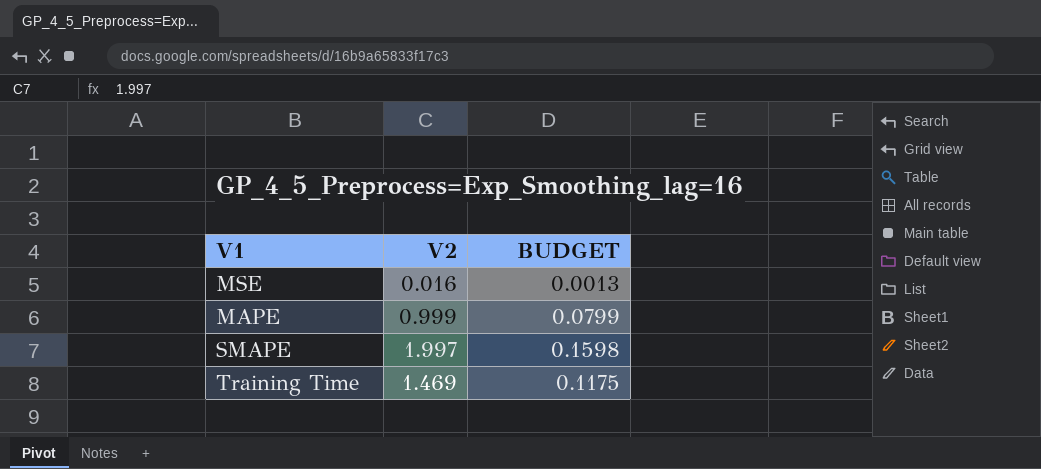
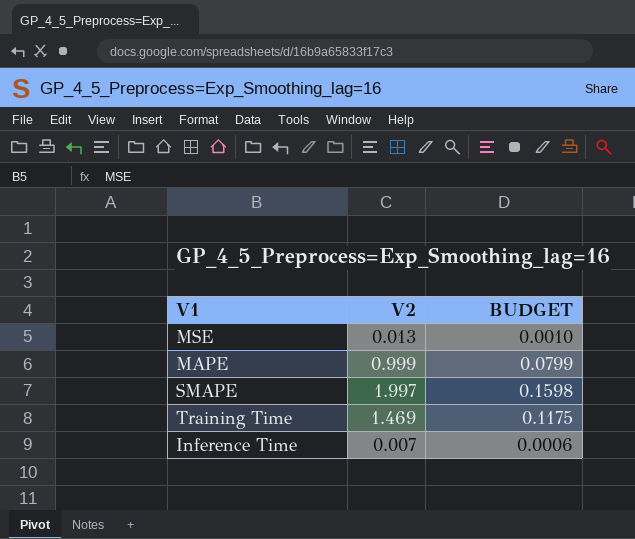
MSE | V2: 0.016 -> 0.013
MSE | BUDGET: 0.0013 -> 0.0010
row Inference Time: none -> 0.007 | 0.0006

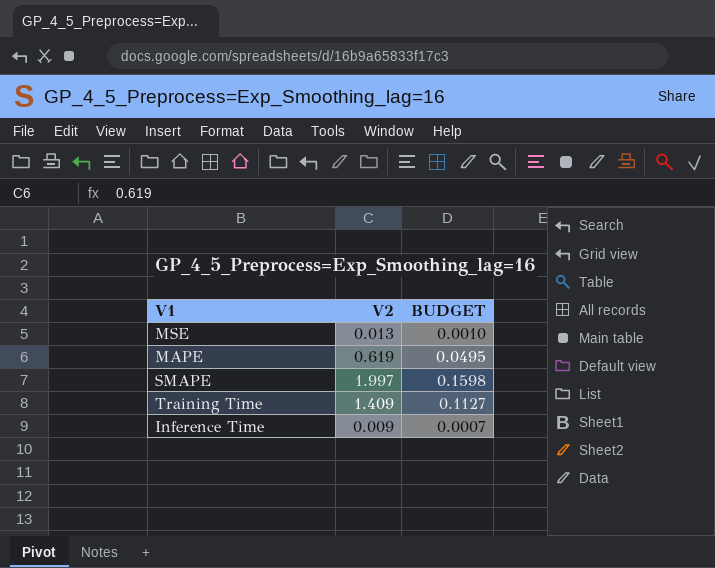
MAPE | V2: 0.999 -> 0.619
MAPE | BUDGET: 0.0799 -> 0.0495
Training Time | V2: 1.469 -> 1.409
Training Time | BUDGET: 0.1175 -> 0.1127
Inference Time | V2: 0.007 -> 0.009
Inference Time | BUDGET: 0.0006 -> 0.0007

